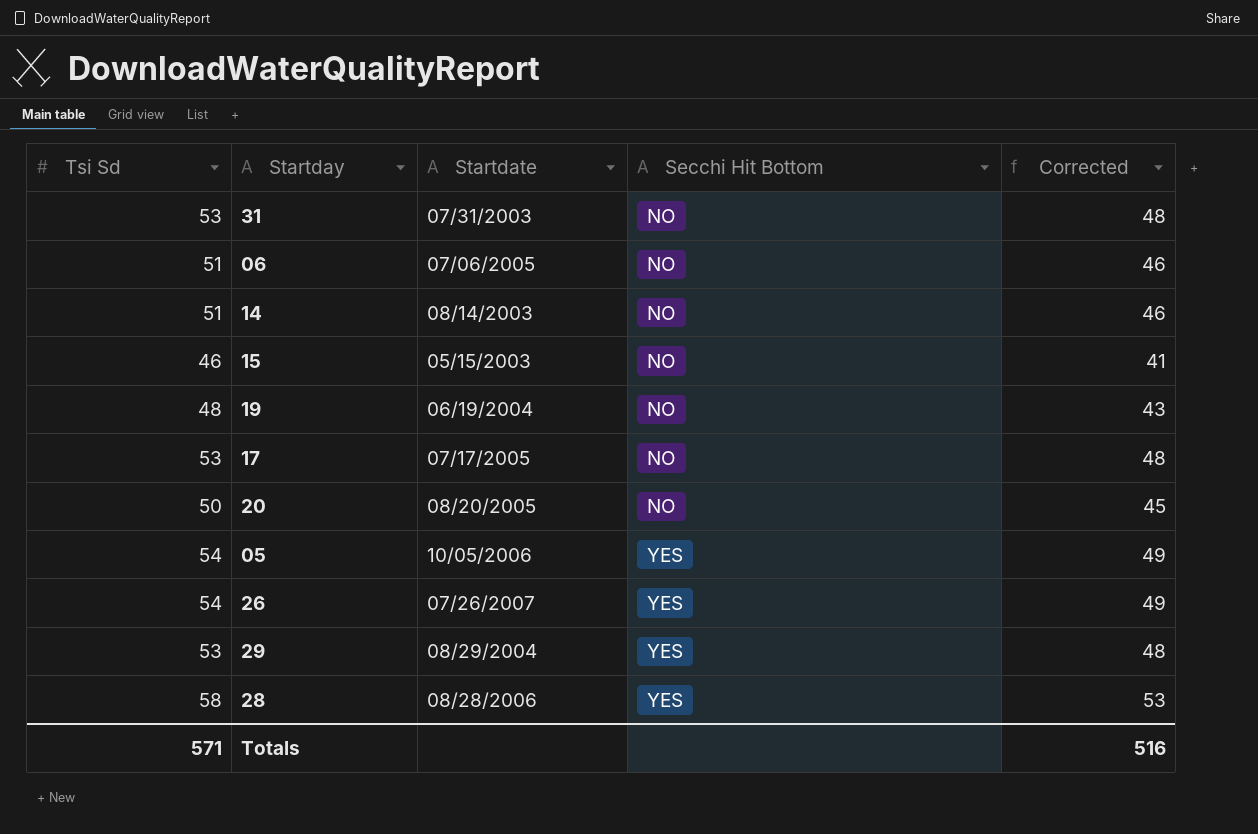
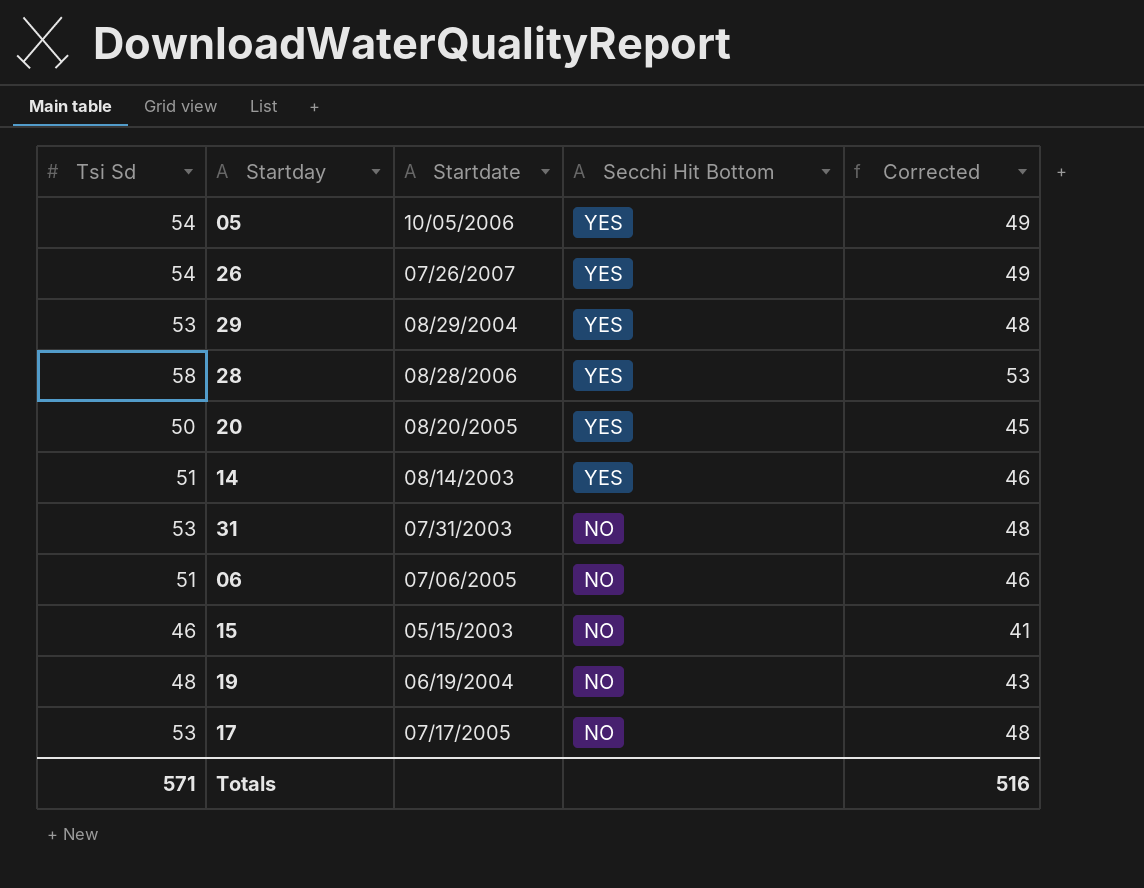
row order: Secchi Hit Bottom ascending -> Secchi Hit Bottom descending
20 | Secchi Hit Bottom: NO -> YES
14 | Secchi Hit Bottom: NO -> YES

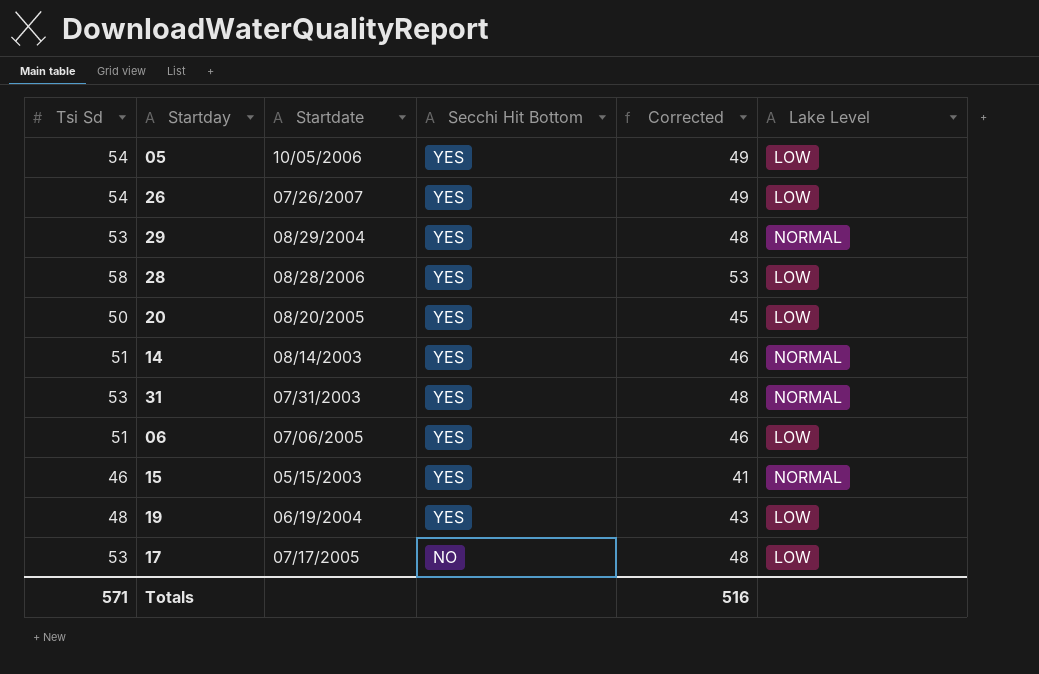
column Lake Level | position: none -> 6
31 | Secchi Hit Bottom: NO -> YES
06 | Secchi Hit Bottom: NO -> YES
15 | Secchi Hit Bottom: NO -> YES
19 | Secchi Hit Bottom: NO -> YES

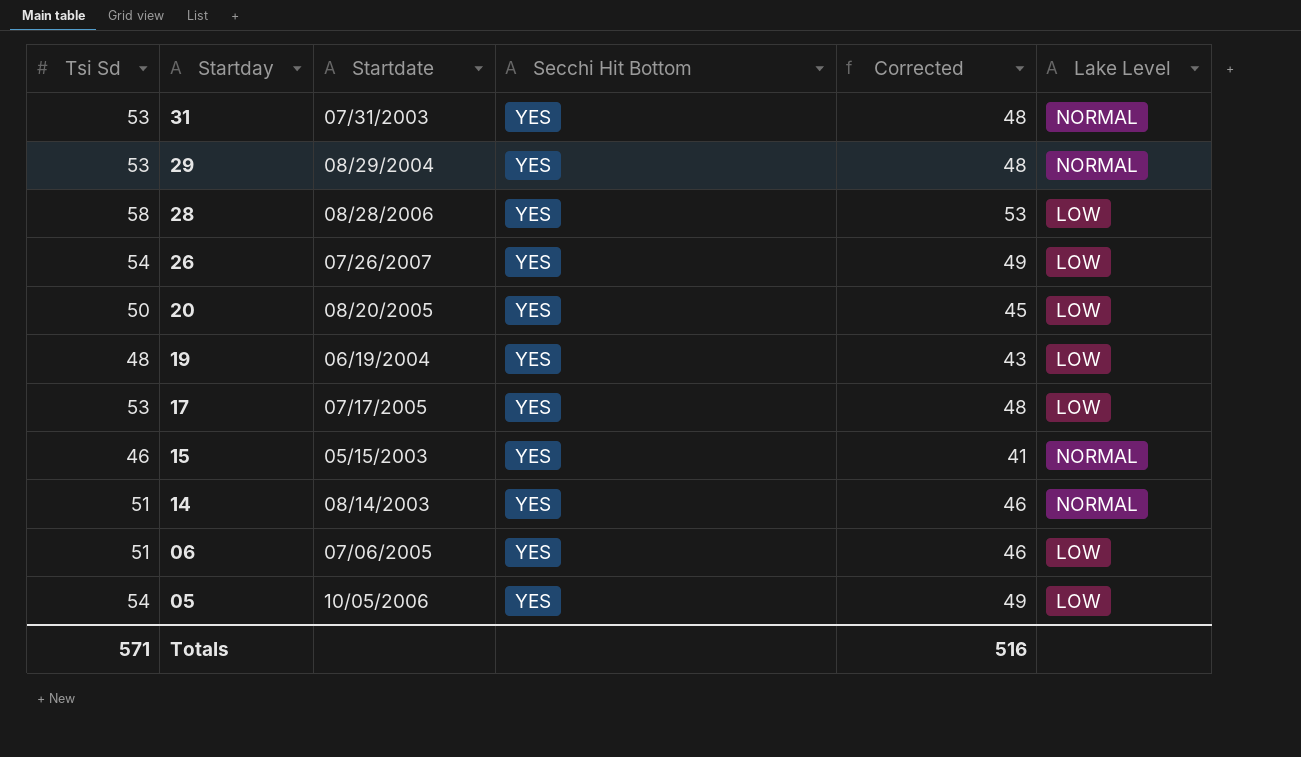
row order: Secchi Hit Bottom descending -> Startday descending
17 | Secchi Hit Bottom: NO -> YES

